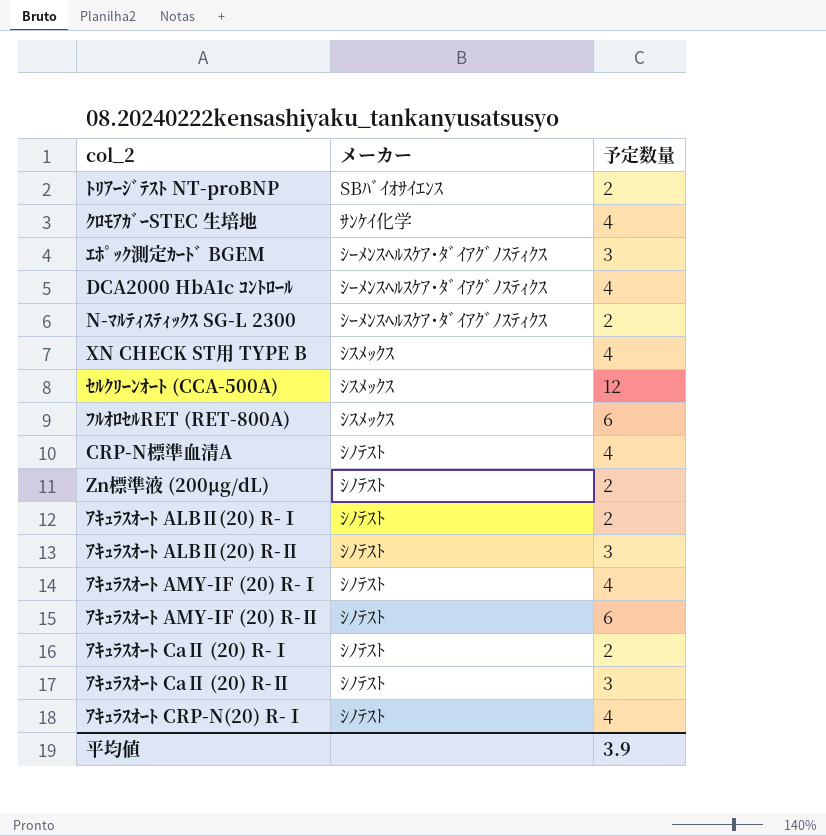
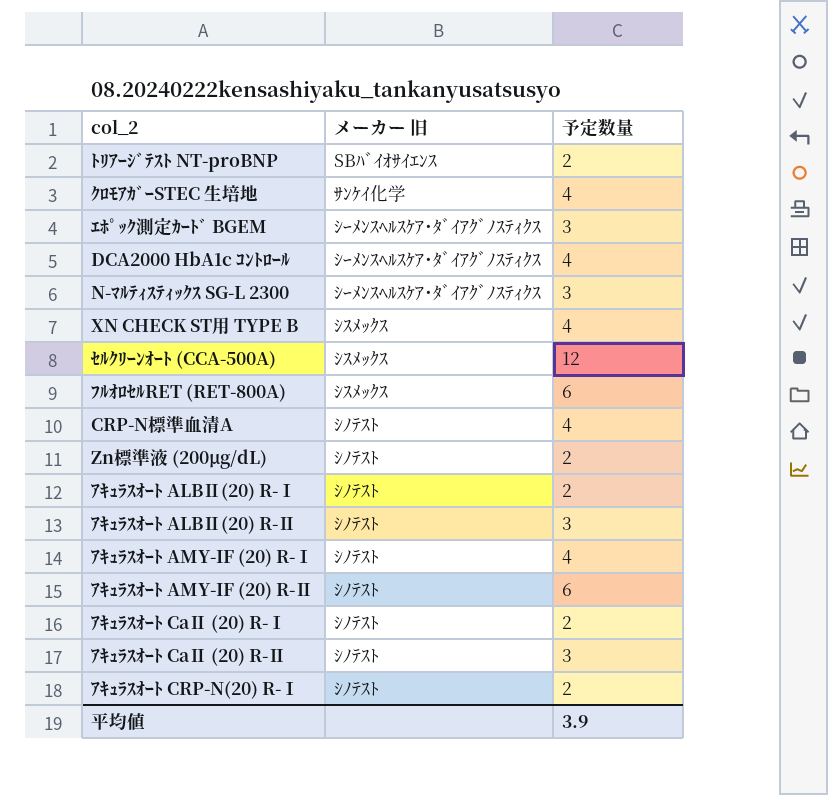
column name: メーカー -> メーカー 旧
N-ﾏﾙﾃｨｽﾃｨｯｸｽ SG-L 2300 | 予定数量: 2 -> 3
ｱｷｭﾗｽｵｰﾄ CRP-N(20) R-Ⅰ | 予定数量: 4 -> 2

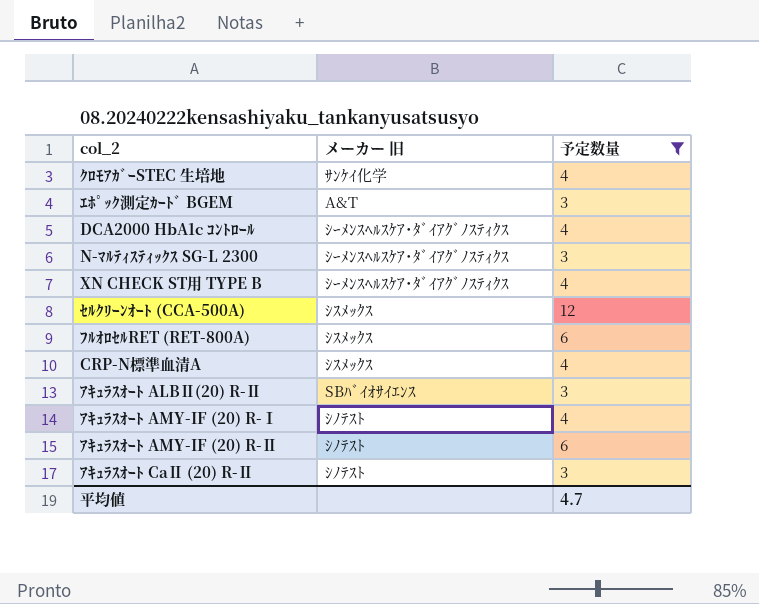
filter: none -> 予定数量 != 2
ｴﾎﾟｯｸ測定ｶｰﾄﾞ BGEM | メーカー 旧: ｼｰﾒﾝｽﾍﾙｽｹｱ･ﾀﾞｲｱｸﾞﾉｽﾃｨｸｽ -> A&T
XN CHECK ST用 TYPE B | メーカー 旧: ｼｽﾒｯｸｽ -> ｼｰﾒﾝｽﾍﾙｽｹｱ･ﾀﾞｲｱｸﾞﾉｽﾃｨｸｽ
CRP-N標準血清A | メーカー 旧: ｼﾉﾃｽﾄ -> ｼｽﾒｯｸｽ
ｱｷｭﾗｽｵｰﾄ ALBⅡ(20) R-Ⅱ | メーカー 旧: ｼﾉﾃｽﾄ -> SBﾊﾞｲｵｻｲｴﾝｽ
平均値 | 予定数量: 3.9 -> 4.7

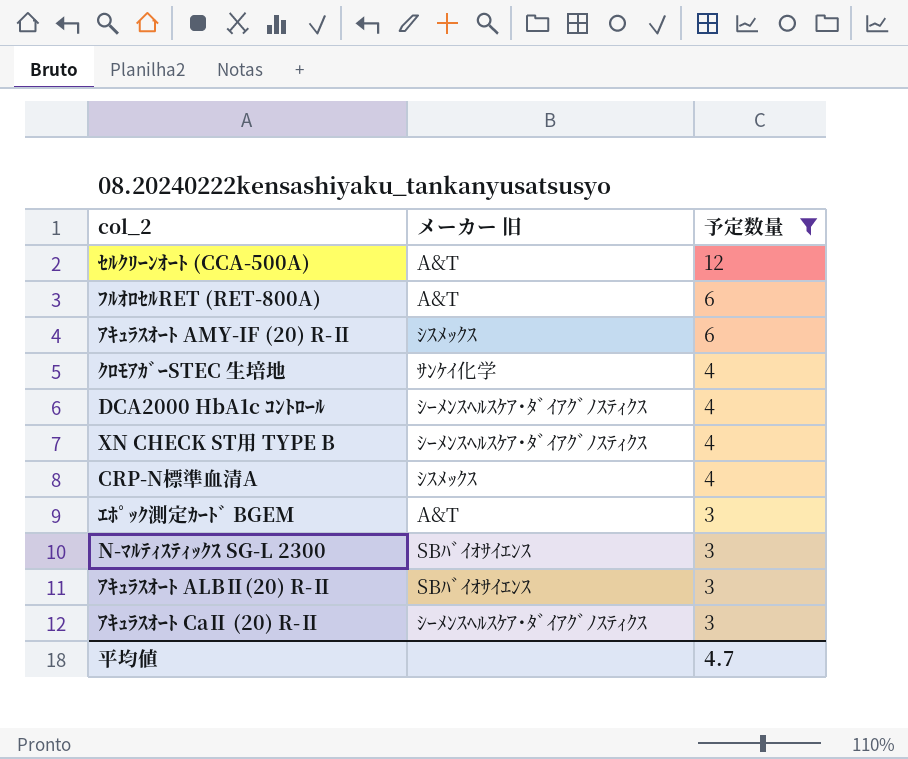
row order: none -> 予定数量 descending
row ｱｷｭﾗｽｵｰﾄ AMY-IF (20) R-Ⅰ: ｼﾉﾃｽﾄ | 4 -> none
ｾﾙｸﾘｰﾝｵｰﾄ (CCA-500A) | メーカー 旧: ｼｽﾒｯｸｽ -> A&T
ﾌﾙｵﾛｾﾙRET (RET-800A) | メーカー 旧: ｼｽﾒｯｸｽ -> A&T
ｱｷｭﾗｽｵｰﾄ AMY-IF (20) R-Ⅱ | メーカー 旧: ｼﾉﾃｽﾄ -> ｼｽﾒｯｸｽ
N-ﾏﾙﾃｨｽﾃｨｯｸｽ SG-L 2300 | メーカー 旧: ｼｰﾒﾝｽﾍﾙｽｹｱ･ﾀﾞｲｱｸﾞﾉｽﾃｨｸｽ -> SBﾊﾞｲｵｻｲｴﾝｽ
ｱｷｭﾗｽｵｰﾄ CaⅡ (20) R-Ⅱ | メーカー 旧: ｼﾉﾃｽﾄ -> ｼｰﾒﾝｽﾍﾙｽｹｱ･ﾀﾞｲｱｸﾞﾉｽﾃｨｸｽ

